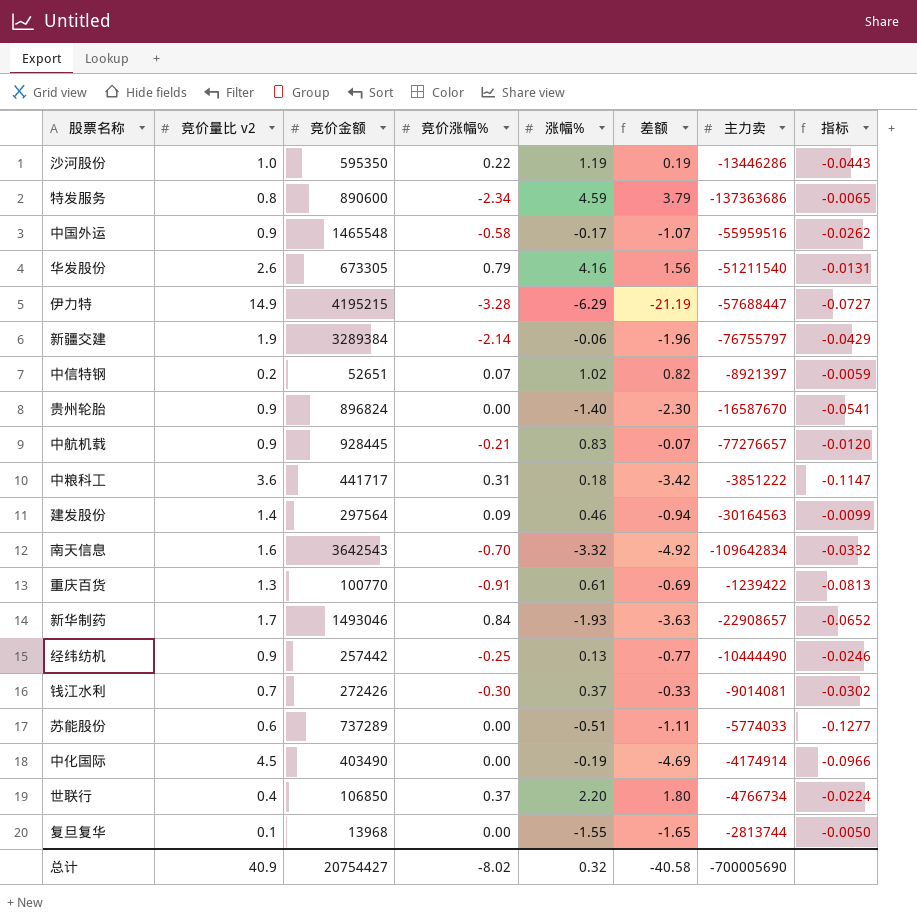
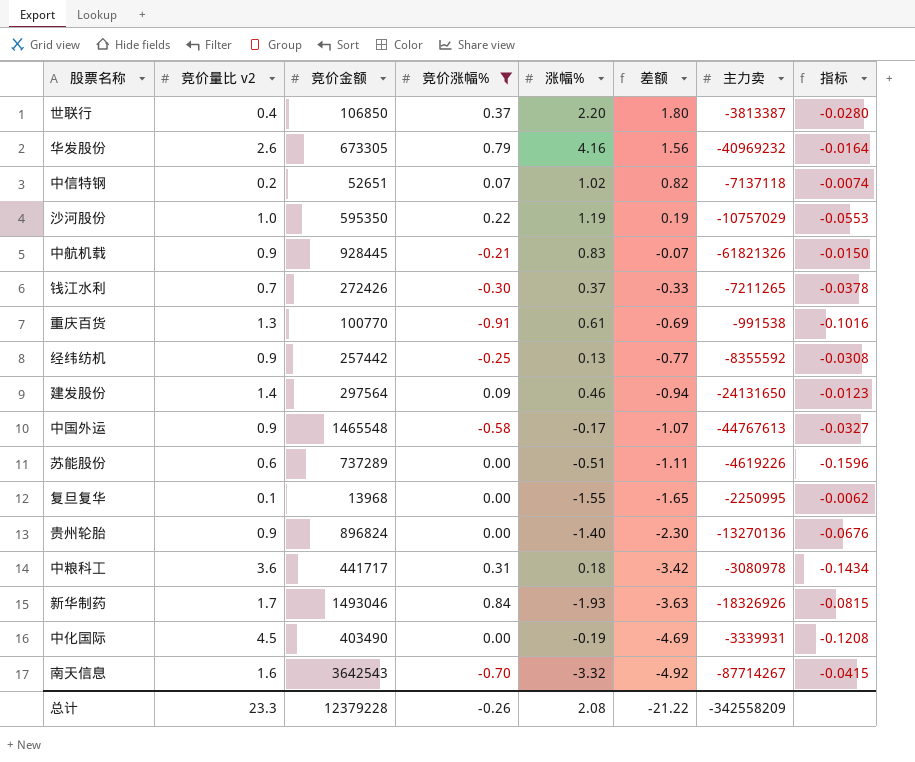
filter: none -> 竞价涨幅% >= -0.91
row order: none -> 差额 descending
世联行 | 主力卖: -4766734 -> -3813387
世联行 | 指标: -0.0224 -> -0.0280
华发股份 | 主力卖: -51211540 -> -40969232
华发股份 | 指标: -0.0131 -> -0.0164
中信特钢 | 主力卖: -8921397 -> -7137118
中信特钢 | 指标: -0.0059 -> -0.0074
沙河股份 | 主力卖: -13446286 -> -10757029
沙河股份 | 指标: -0.0443 -> -0.0553
中航机载 | 主力卖: -77276657 -> -61821326
中航机载 | 指标: -0.0120 -> -0.0150
钱江水利 | 主力卖: -9014081 -> -7211265
钱江水利 | 指标: -0.0302 -> -0.0378
重庆百货 | 主力卖: -1239422 -> -991538
重庆百货 | 指标: -0.0813 -> -0.1016
经纬纺机 | 主力卖: -10444490 -> -8355592
经纬纺机 | 指标: -0.0246 -> -0.0308
建发股份 | 主力卖: -30164563 -> -24131650
建发股份 | 指标: -0.0099 -> -0.0123
中国外运 | 主力卖: -55959516 -> -44767613
中国外运 | 指标: -0.0262 -> -0.0327
苏能股份 | 主力卖: -5774033 -> -4619226
苏能股份 | 指标: -0.1277 -> -0.1596
复旦复华 | 主力卖: -2813744 -> -2250995
复旦复华 | 指标: -0.0050 -> -0.0062
贵州轮胎 | 主力卖: -16587670 -> -13270136
贵州轮胎 | 指标: -0.0541 -> -0.0676
中粮科工 | 主力卖: -3851222 -> -3080978
中粮科工 | 指标: -0.1147 -> -0.1434
新华制药 | 主力卖: -22908657 -> -18326926
新华制药 | 指标: -0.0652 -> -0.0815
中化国际 | 主力卖: -4174914 -> -3339931
中化国际 | 指标: -0.0966 -> -0.1208
南天信息 | 主力卖: -109642834 -> -87714267
南天信息 | 指标: -0.0332 -> -0.0415
总计 | 竞价量比 v2: 40.9 -> 23.3
总计 | 竞价金额: 20754427 -> 12379228
总计 | 竞价涨幅%: -8.02 -> -0.26
总计 | 涨幅%: 0.32 -> 2.08
总计 | 差额: -40.58 -> -21.22
总计 | 主力卖: -700005690 -> -342558209

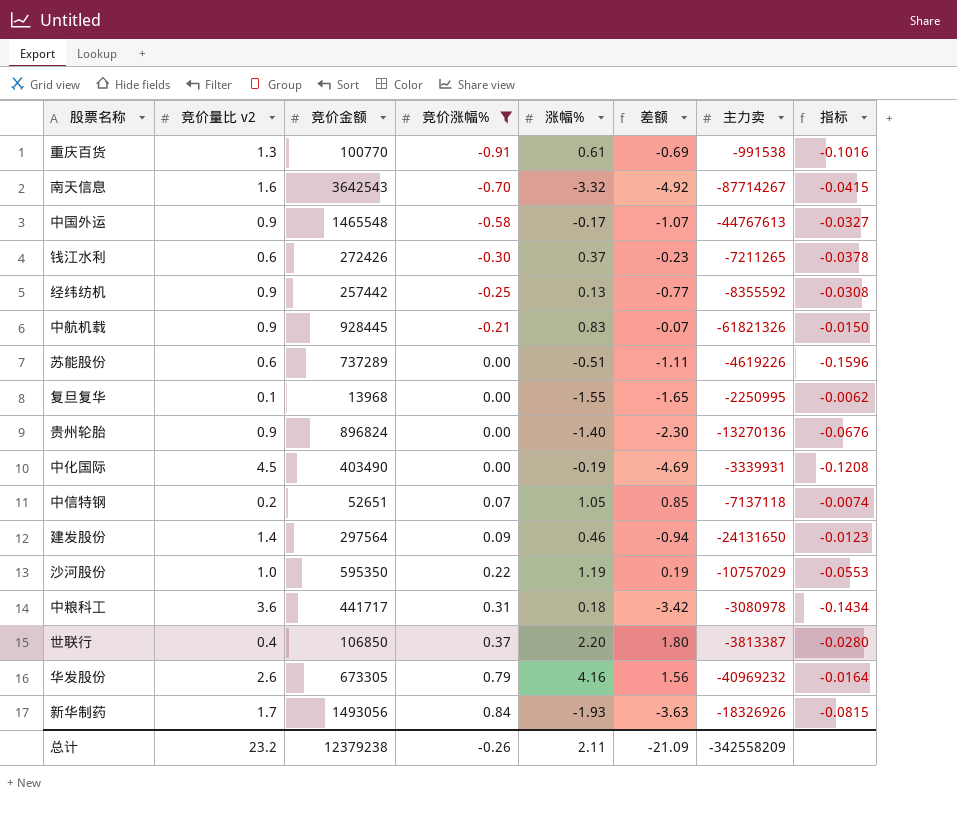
row order: 差额 descending -> 竞价涨幅% ascending
钱江水利 | 竞价量比 v2: 0.7 -> 0.6
钱江水利 | 差额: -0.33 -> -0.23
中信特钢 | 涨幅%: 1.02 -> 1.05
中信特钢 | 差额: 0.82 -> 0.85
新华制药 | 竞价金额: 1493046 -> 1493056
总计 | 竞价量比 v2: 23.3 -> 23.2
总计 | 竞价金额: 12379228 -> 12379238
总计 | 涨幅%: 2.08 -> 2.11
总计 | 差额: -21.22 -> -21.09

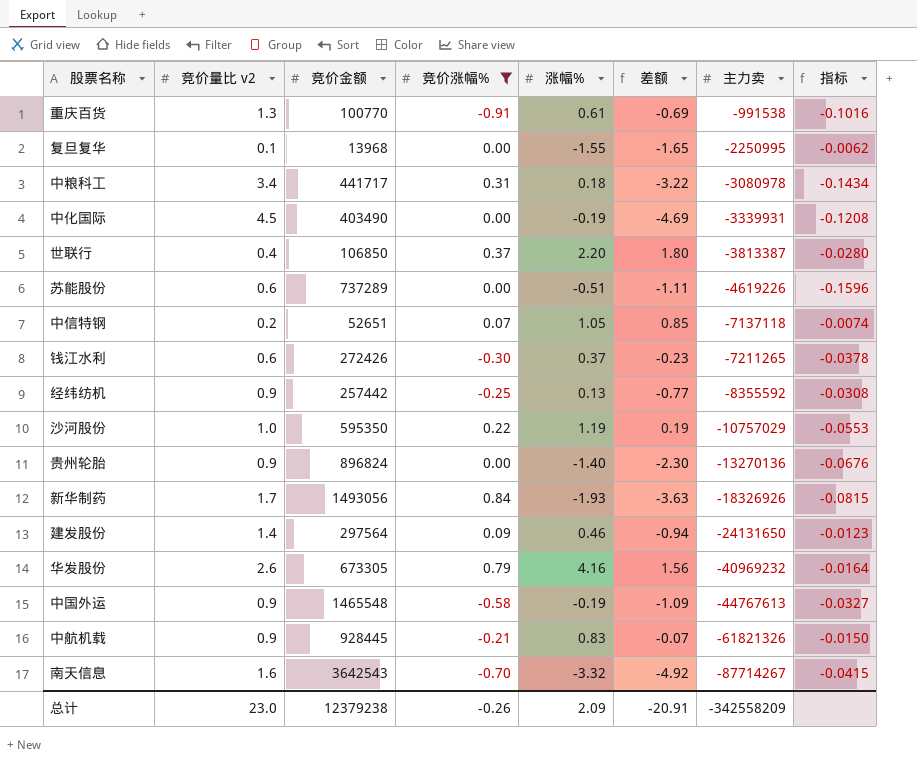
row order: 竞价涨幅% ascending -> 主力卖 descending
中粮科工 | 竞价量比 v2: 3.6 -> 3.4
中粮科工 | 差额: -3.42 -> -3.22
中国外运 | 涨幅%: -0.17 -> -0.19
中国外运 | 差额: -1.07 -> -1.09
总计 | 竞价量比 v2: 23.2 -> 23.0
总计 | 涨幅%: 2.11 -> 2.09
总计 | 差额: -21.09 -> -20.91

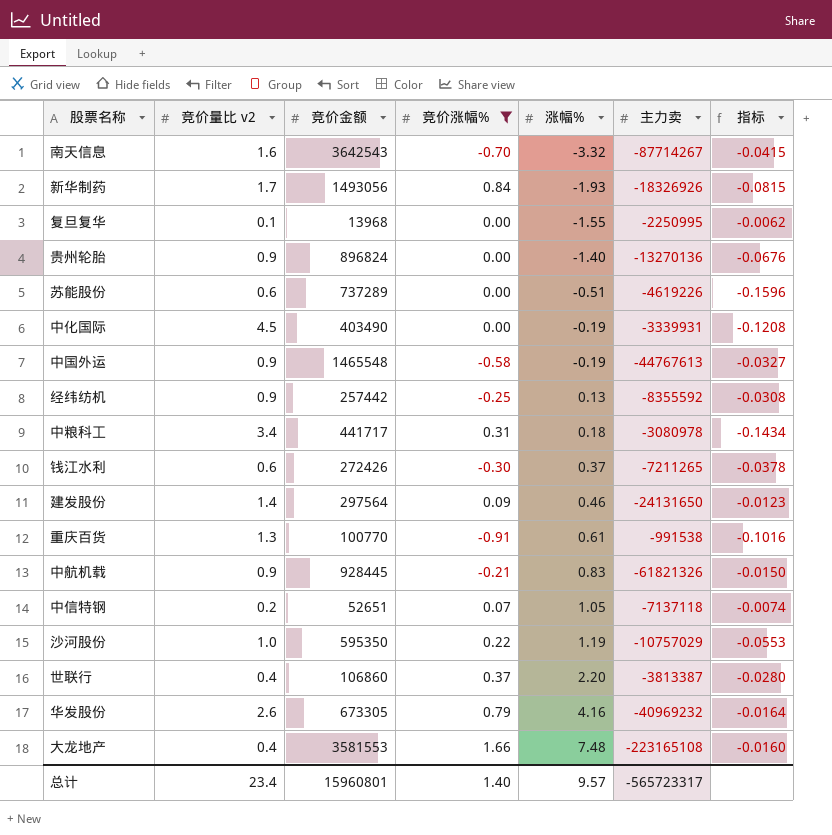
row order: 主力卖 descending -> 涨幅% ascending
column 差额 | formula: [涨幅%] - [竞价量比 v2] -> none
世联行 | 竞价金额: 106850 -> 106860
row 大龙地产: none -> 0.4 | 3581553 | 1.66 | 7.48 | -223165108 | -0.0160
总计 | 竞价量比 v2: 23.0 -> 23.4
总计 | 竞价金额: 12379238 -> 15960801
总计 | 竞价涨幅%: -0.26 -> 1.40
总计 | 涨幅%: 2.09 -> 9.57
总计 | 主力卖: -342558209 -> -565723317

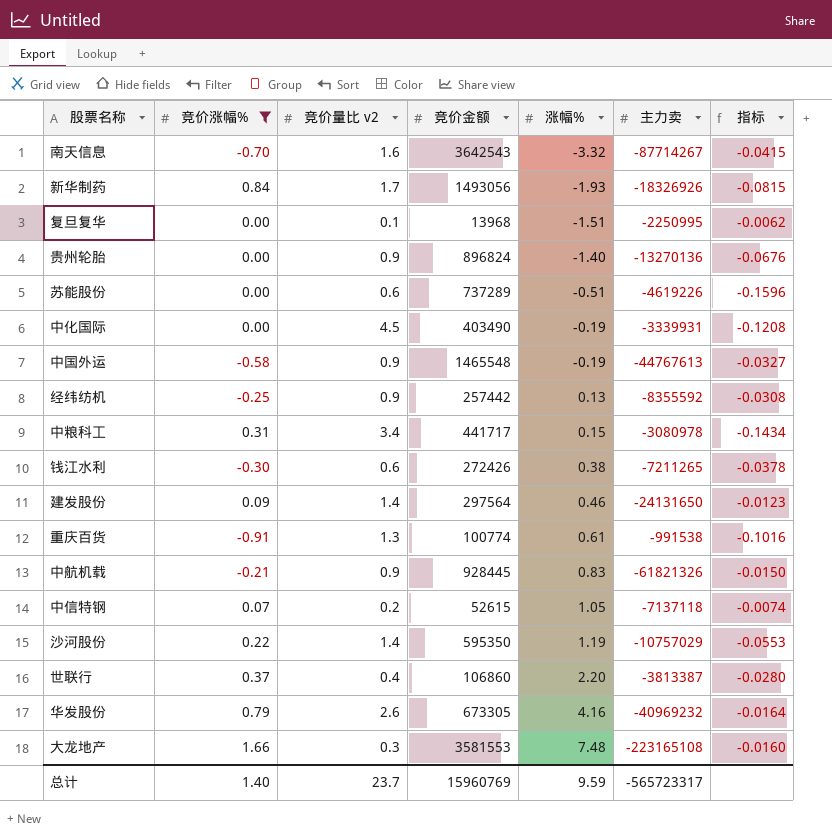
column 竞价涨幅% | position: 4 -> 2
复旦复华 | 涨幅%: -1.55 -> -1.51
中粮科工 | 涨幅%: 0.18 -> 0.15
钱江水利 | 涨幅%: 0.37 -> 0.38
重庆百货 | 竞价金额: 100770 -> 100774
中信特钢 | 竞价金额: 52651 -> 52615
沙河股份 | 竞价量比 v2: 1.0 -> 1.4
大龙地产 | 竞价量比 v2: 0.4 -> 0.3
总计 | 竞价量比 v2: 23.4 -> 23.7
总计 | 竞价金额: 15960801 -> 15960769
总计 | 涨幅%: 9.57 -> 9.59

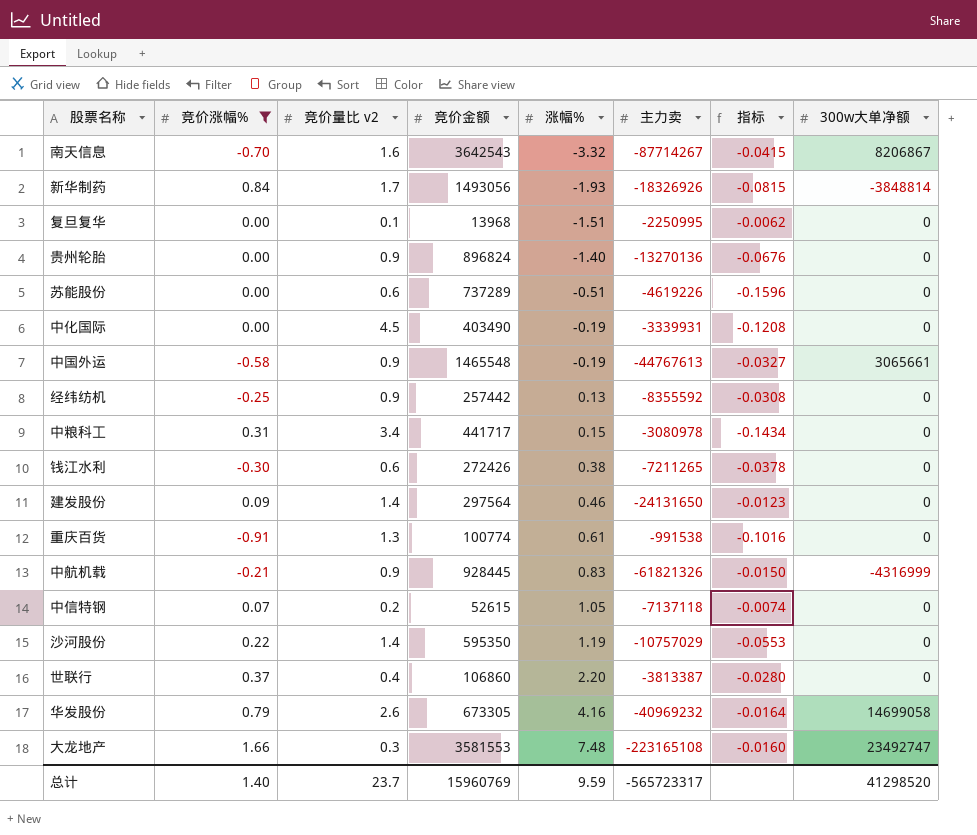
column 300w大单净额 | position: none -> 8

